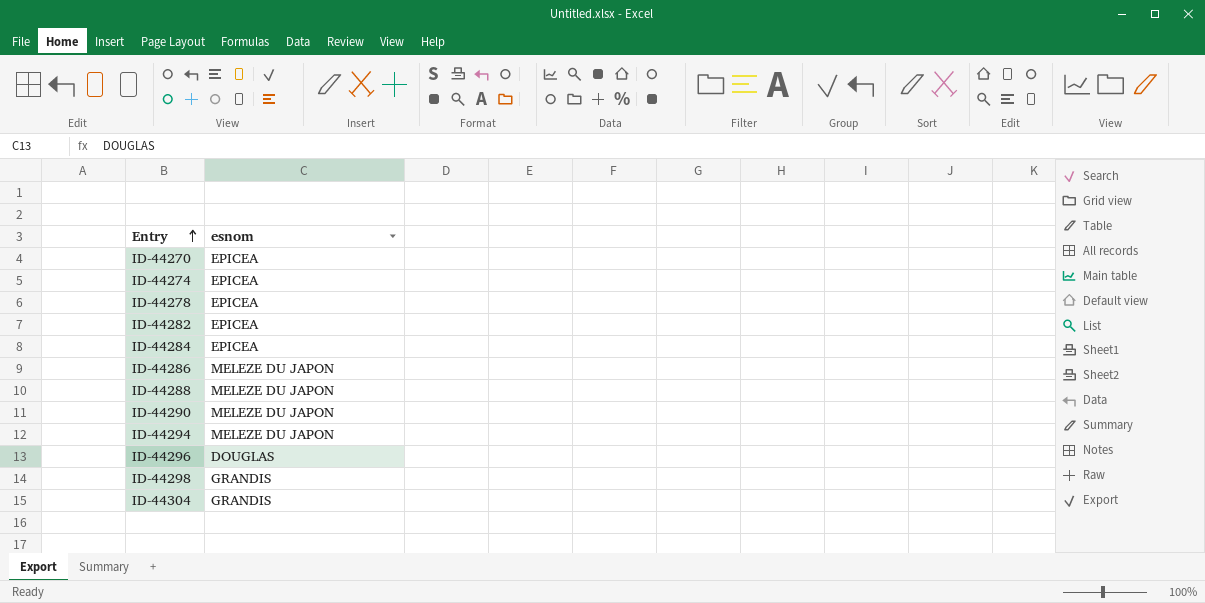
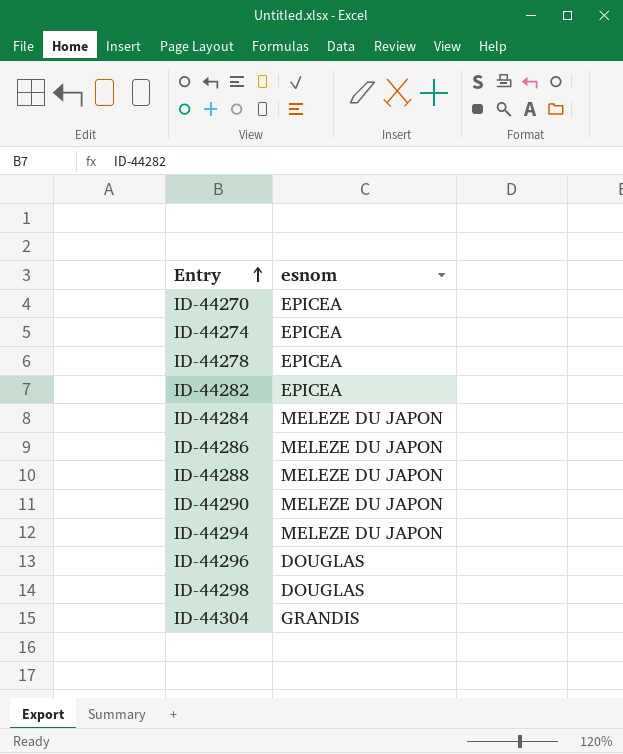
ID-44284 | esnom: EPICEA -> MELEZE DU JAPON
ID-44298 | esnom: GRANDIS -> DOUGLAS

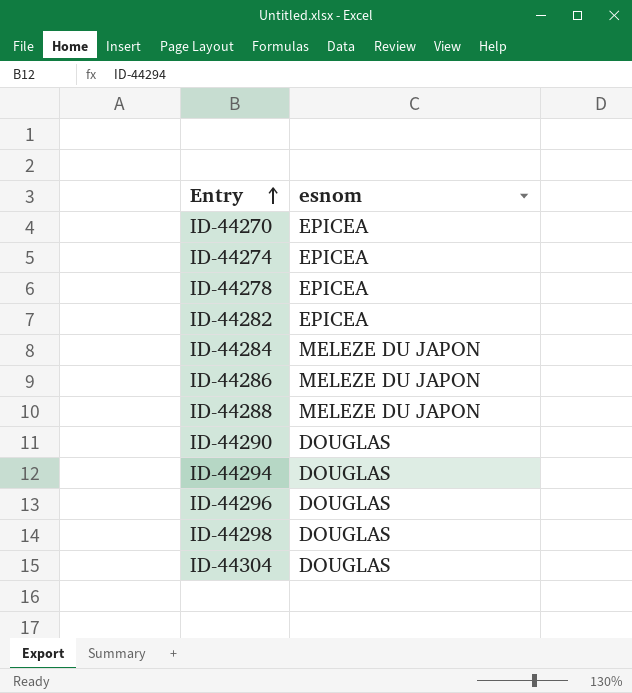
ID-44290 | esnom: MELEZE DU JAPON -> DOUGLAS
ID-44294 | esnom: MELEZE DU JAPON -> DOUGLAS
ID-44304 | esnom: GRANDIS -> DOUGLAS

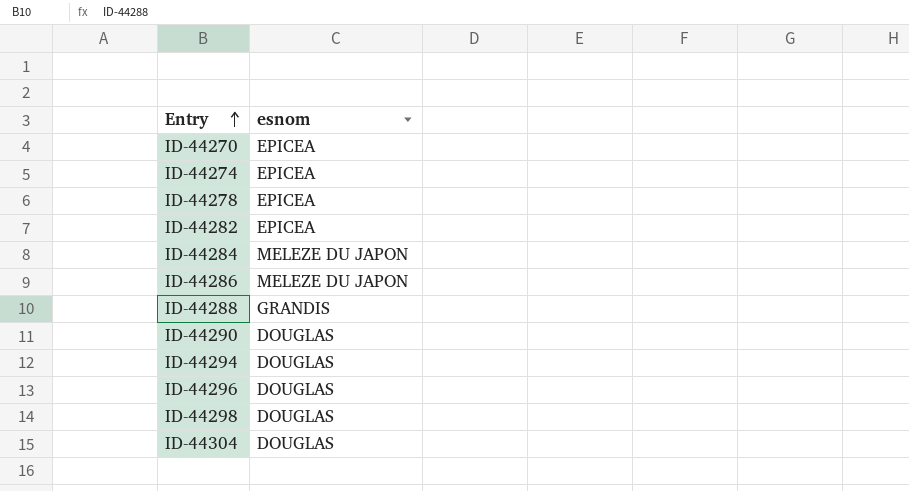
ID-44288 | esnom: MELEZE DU JAPON -> GRANDIS

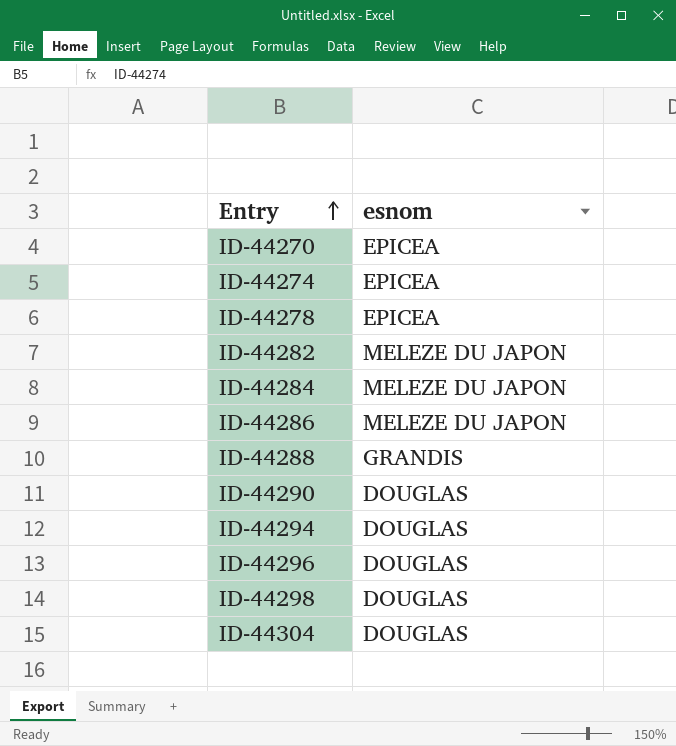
ID-44282 | esnom: EPICEA -> MELEZE DU JAPON

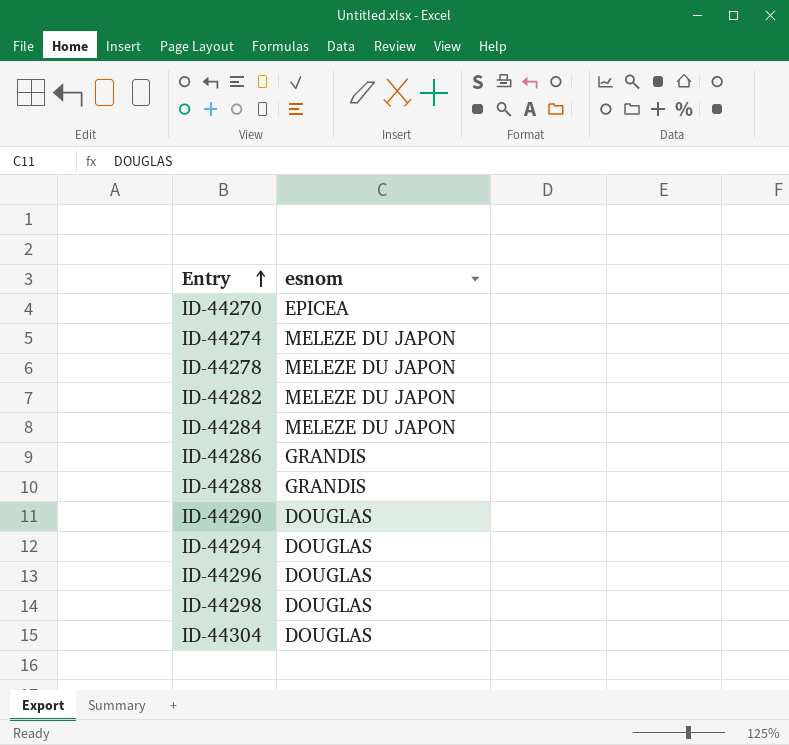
ID-44274 | esnom: EPICEA -> MELEZE DU JAPON
ID-44278 | esnom: EPICEA -> MELEZE DU JAPON
ID-44286 | esnom: MELEZE DU JAPON -> GRANDIS

